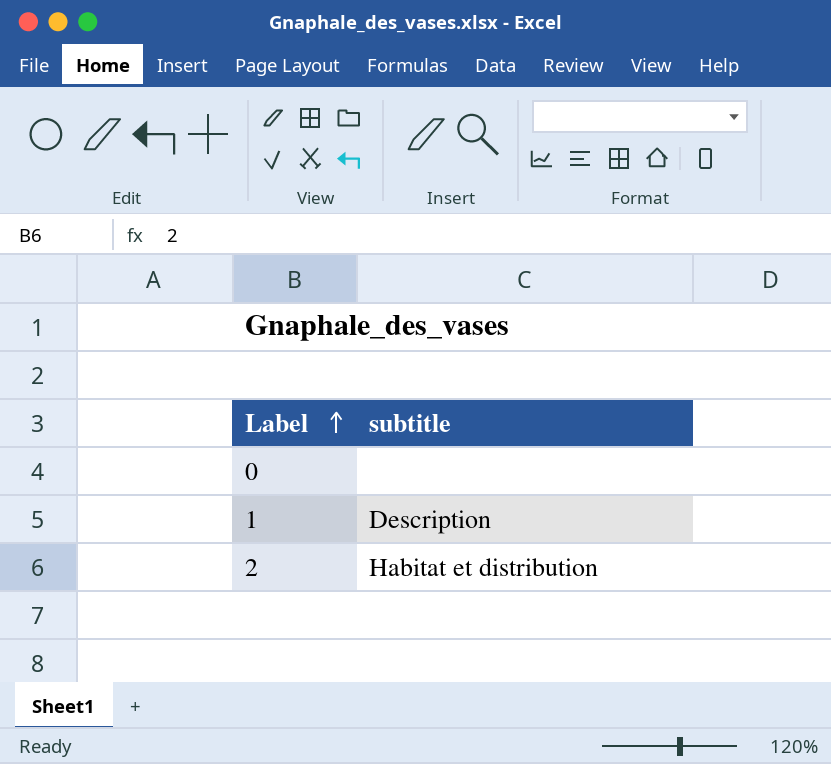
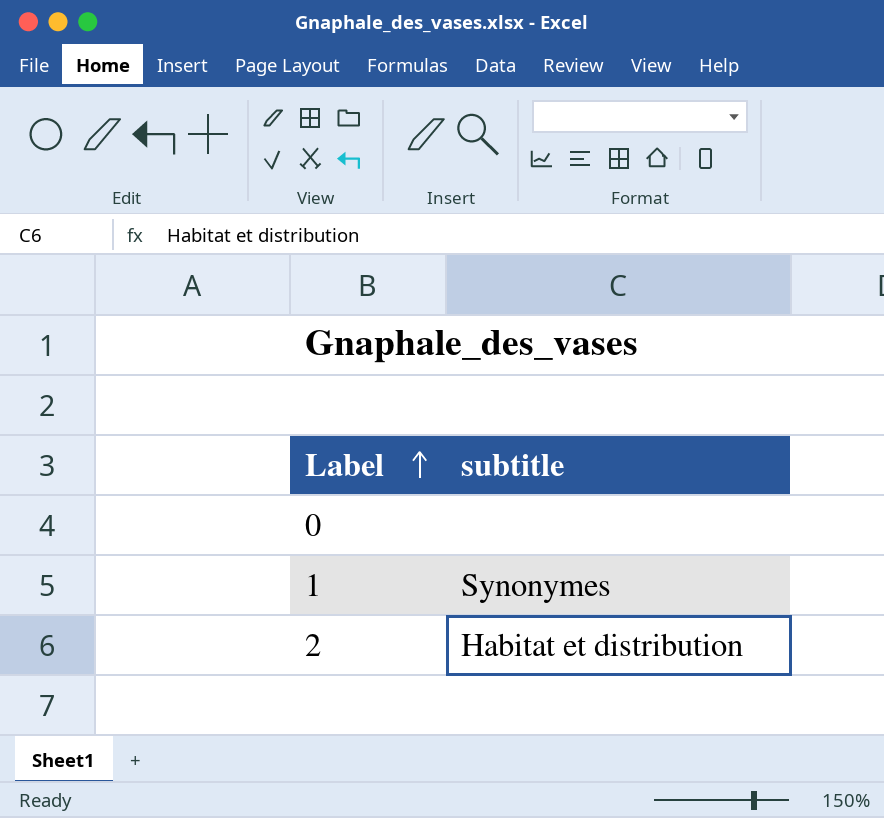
1 | subtitle: Description -> Synonymes

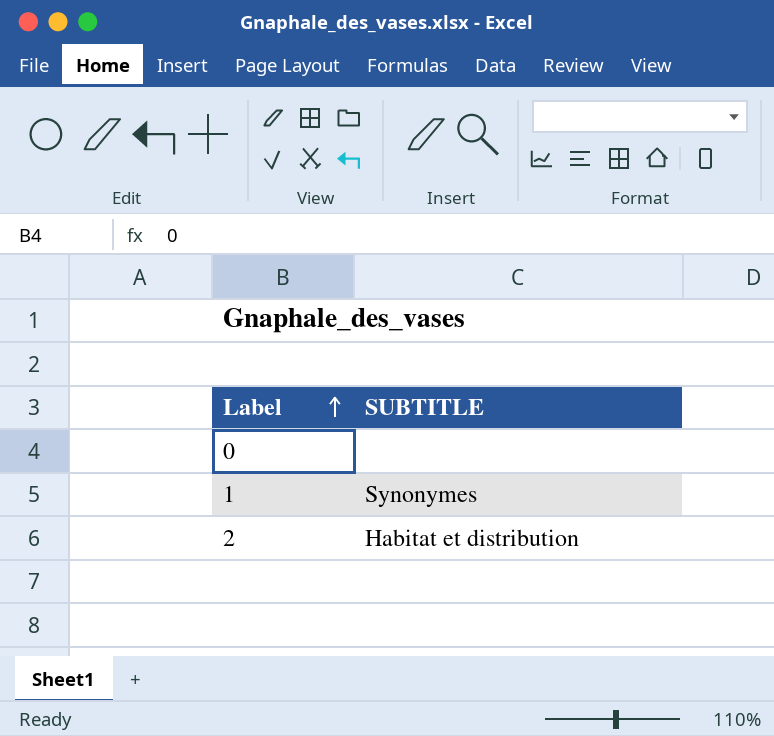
column name: subtitle -> SUBTITLE

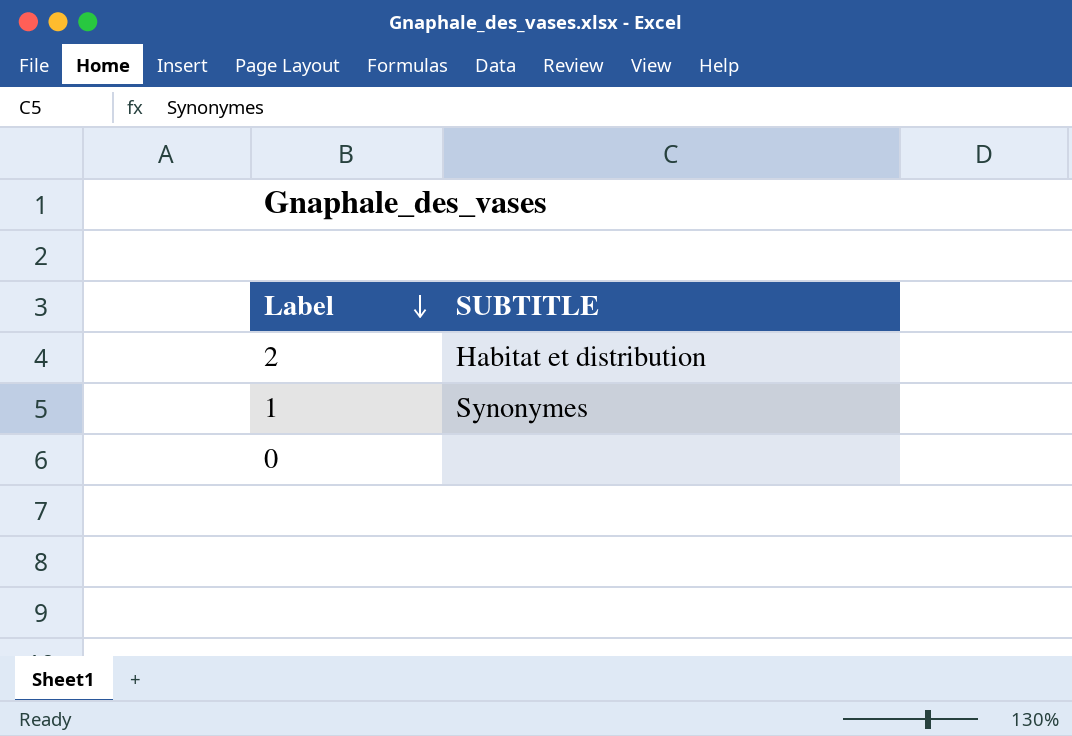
row order: Label ascending -> Label descending

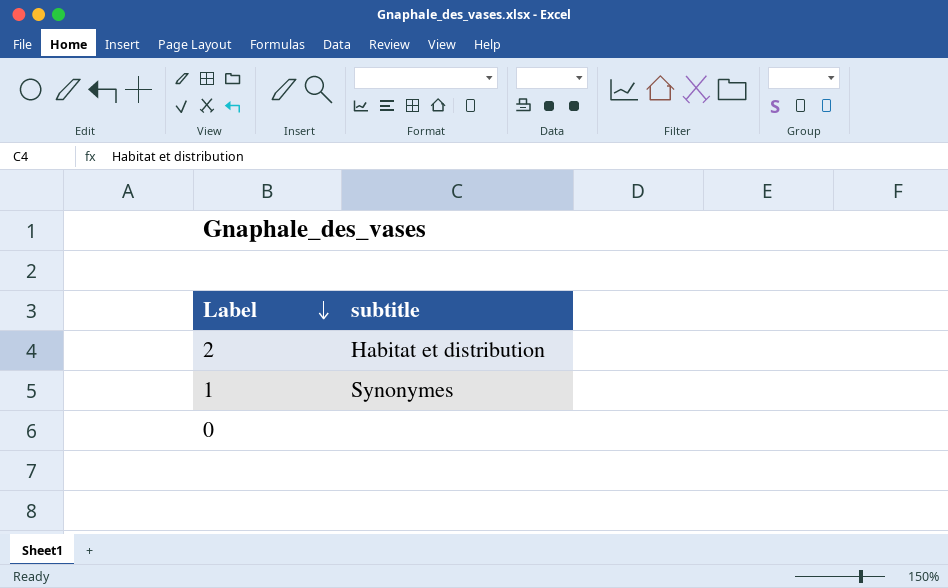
column name: SUBTITLE -> subtitle

